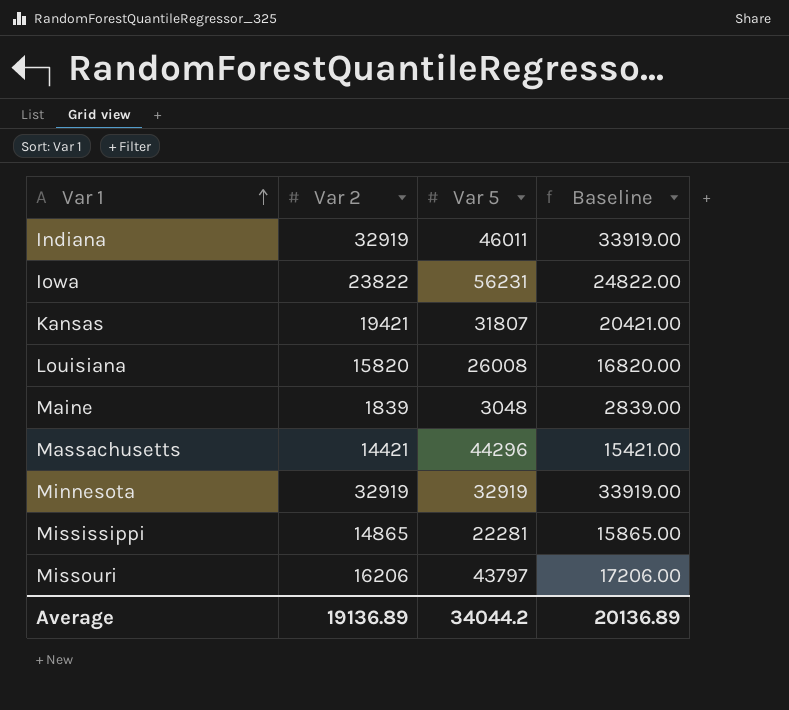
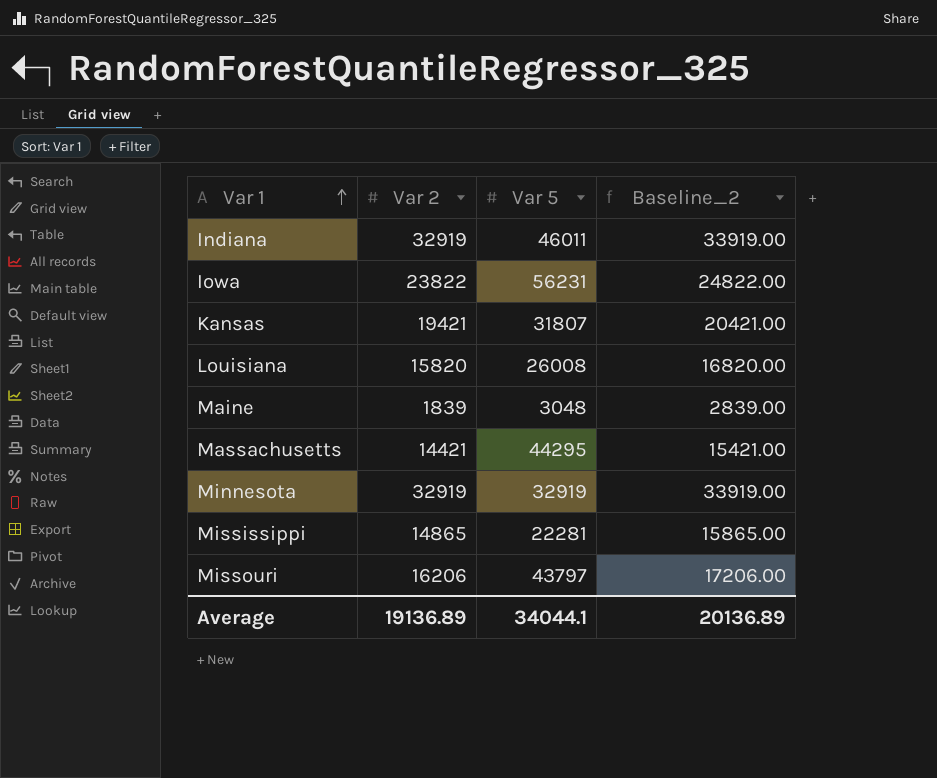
column name: Baseline -> Baseline_2
Massachusetts | Var 5: 44296 -> 44295
Average | Var 5: 34044.2 -> 34044.1

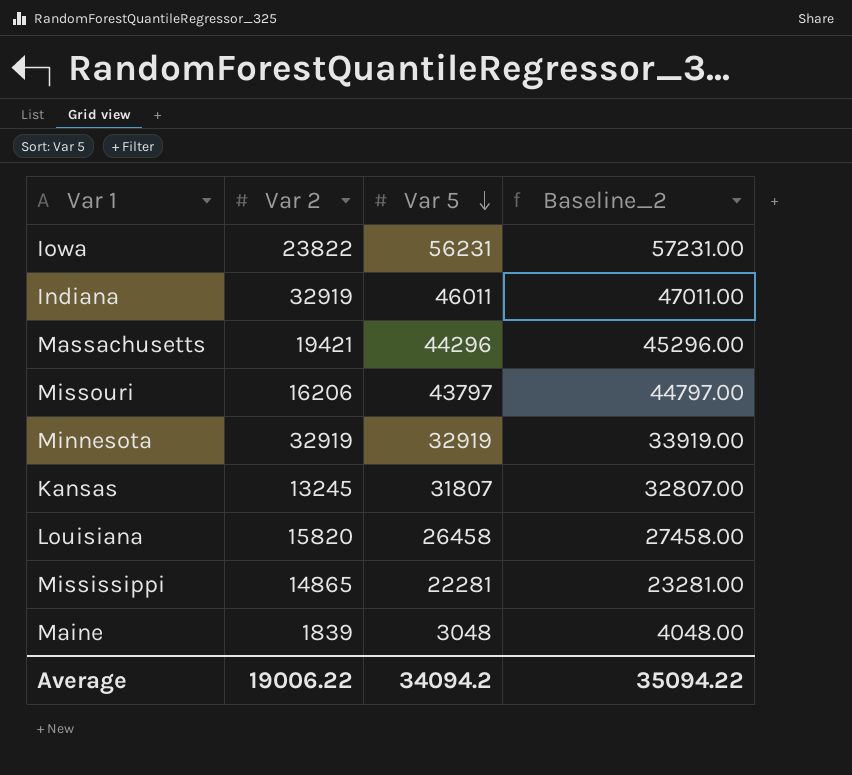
row order: Var 1 ascending -> Var 5 descending
column Baseline_2 | formula: [Var 2] + 1000 -> [Var 5] + 1000
Massachusetts | Var 2: 14421 -> 19421
Massachusetts | Var 5: 44295 -> 44296
Kansas | Var 2: 19421 -> 13245
Louisiana | Var 5: 26008 -> 26458
Average | Var 2: 19136.89 -> 19006.22
Average | Var 5: 34044.1 -> 34094.2
Average | Baseline_2: 20136.89 -> 35094.22

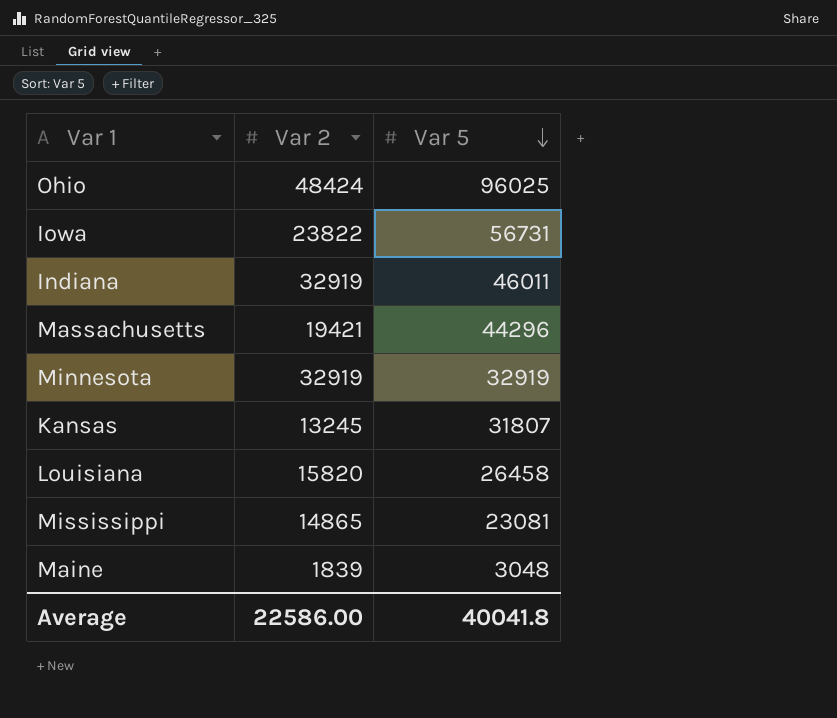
column Baseline_2 | formula: [Var 5] + 1000 -> none
row Missouri: 16206 | 43797 | 44797.00 -> none
row Ohio: none -> 48424 | 96025
Iowa | Var 5: 56231 -> 56731
Mississippi | Var 5: 22281 -> 23081
Average | Var 2: 19006.22 -> 22586.00
Average | Var 5: 34094.2 -> 40041.8

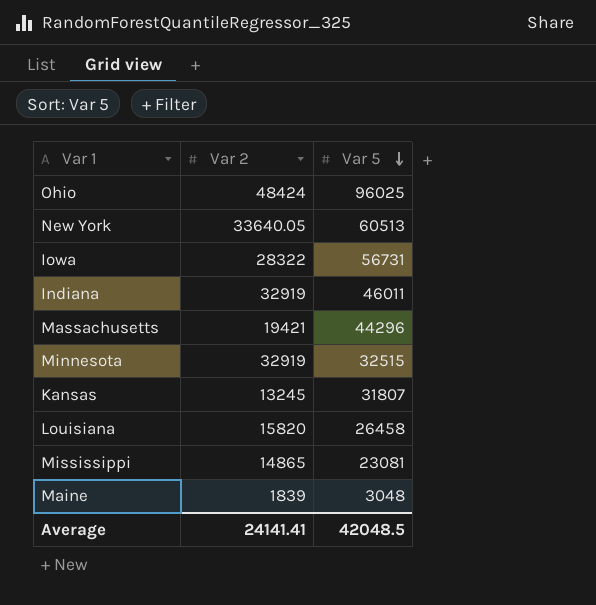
row New York: none -> 33640.05 | 60513
Iowa | Var 2: 23822 -> 28322
Minnesota | Var 5: 32919 -> 32515
Average | Var 2: 22586.00 -> 24141.41
Average | Var 5: 40041.8 -> 42048.5

